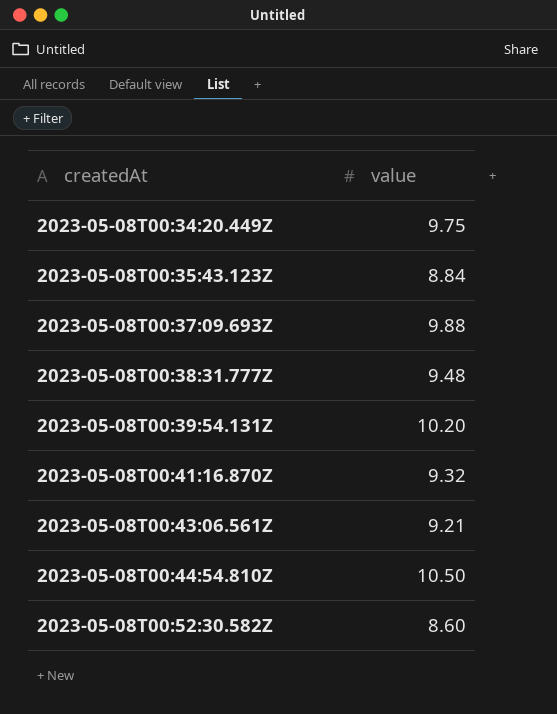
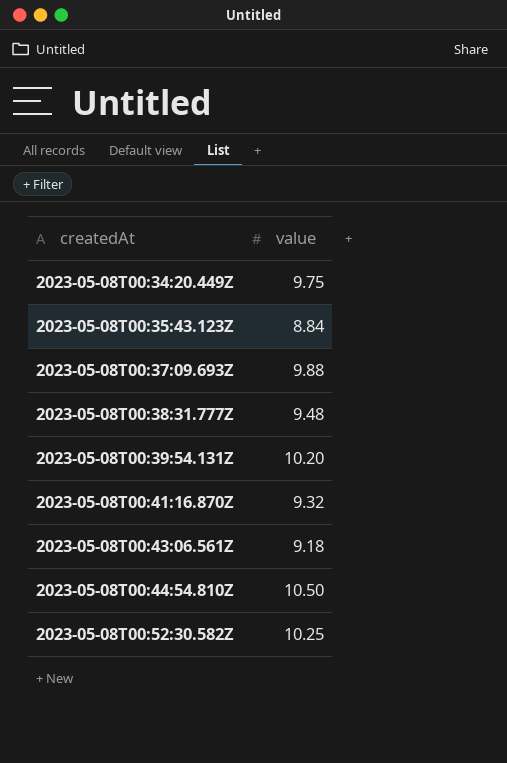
2023-05-08T00:43:06.561Z | value: 9.21 -> 9.18
2023-05-08T00:52:30.582Z | value: 8.60 -> 10.25

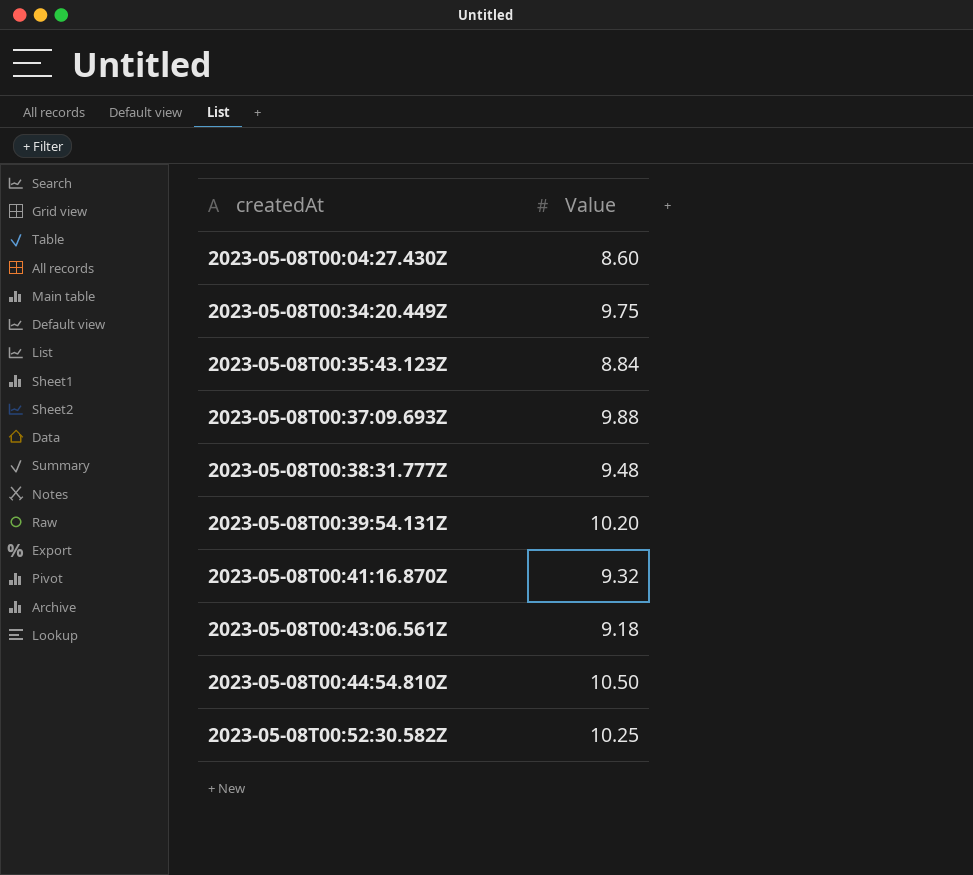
column name: value -> Value
row 2023-05-08T00:04:27.430Z: none -> 8.60

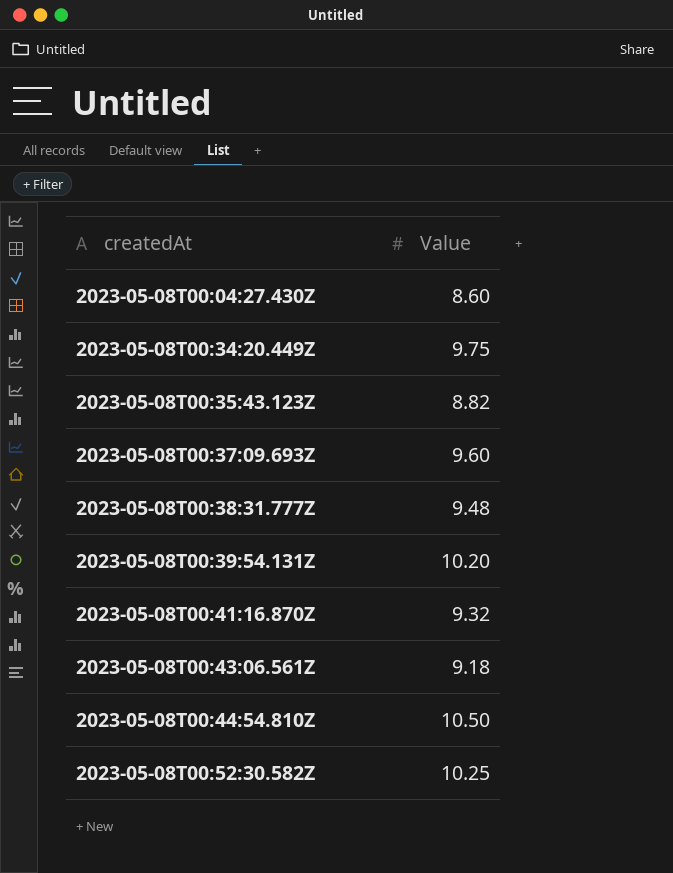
2023-05-08T00:35:43.123Z | Value: 8.84 -> 8.82
2023-05-08T00:37:09.693Z | Value: 9.88 -> 9.60

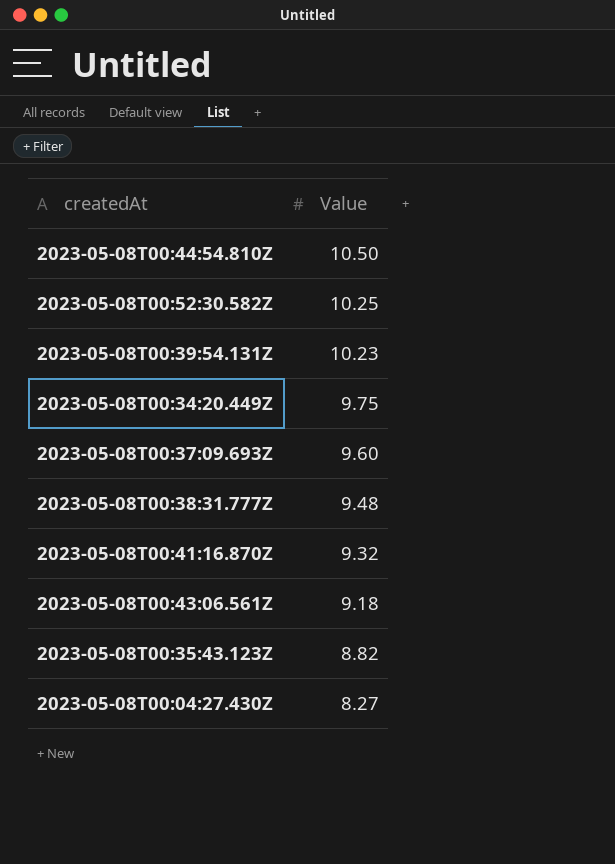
row order: createdAt ascending -> Value descending
2023-05-08T00:39:54.131Z | Value: 10.20 -> 10.23
2023-05-08T00:04:27.430Z | Value: 8.60 -> 8.27

